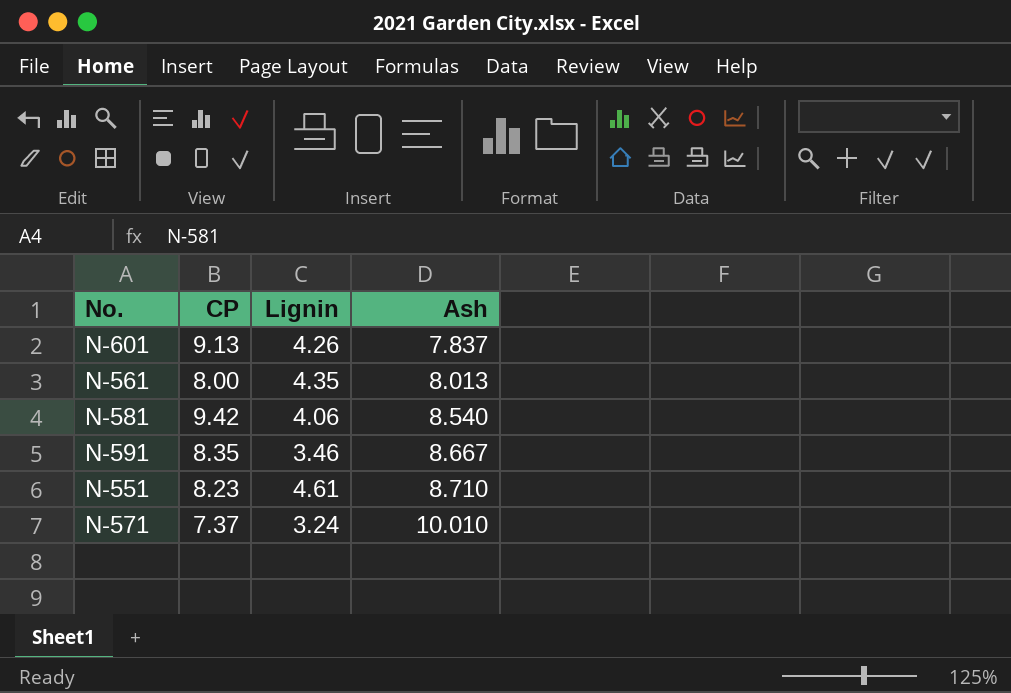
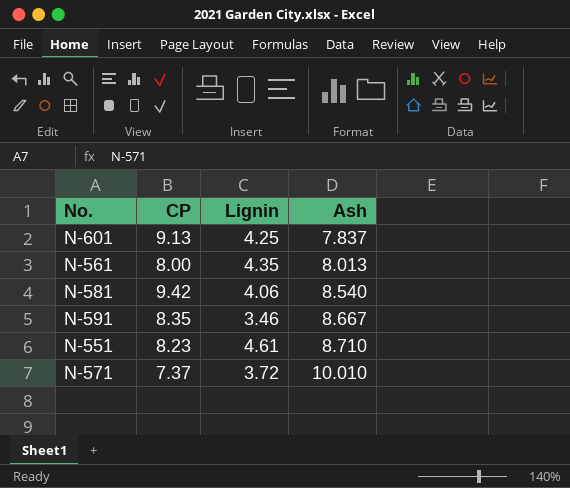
N-601 | Lignin: 4.26 -> 4.25
N-571 | Lignin: 3.24 -> 3.72

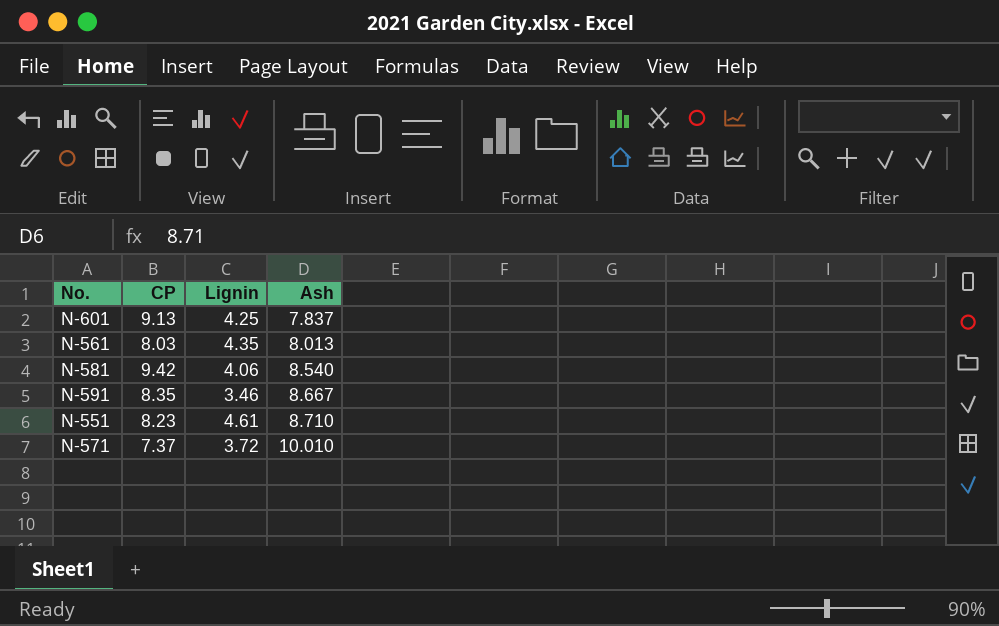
N-561 | CP: 8.00 -> 8.03

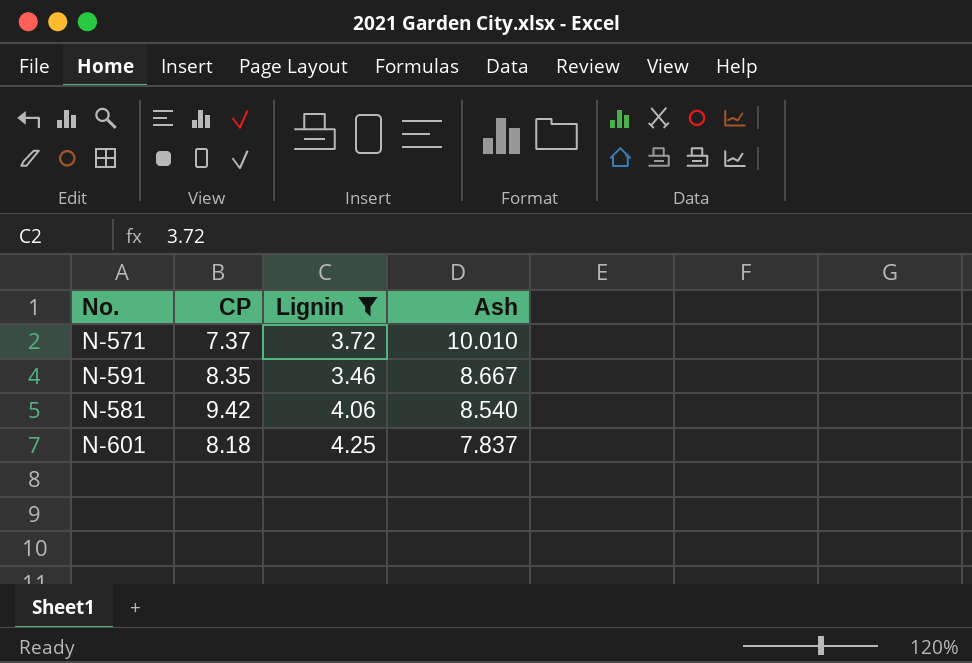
filter: none -> Lignin <= 4.25
row order: Ash ascending -> Ash descending
N-601 | CP: 9.13 -> 8.18

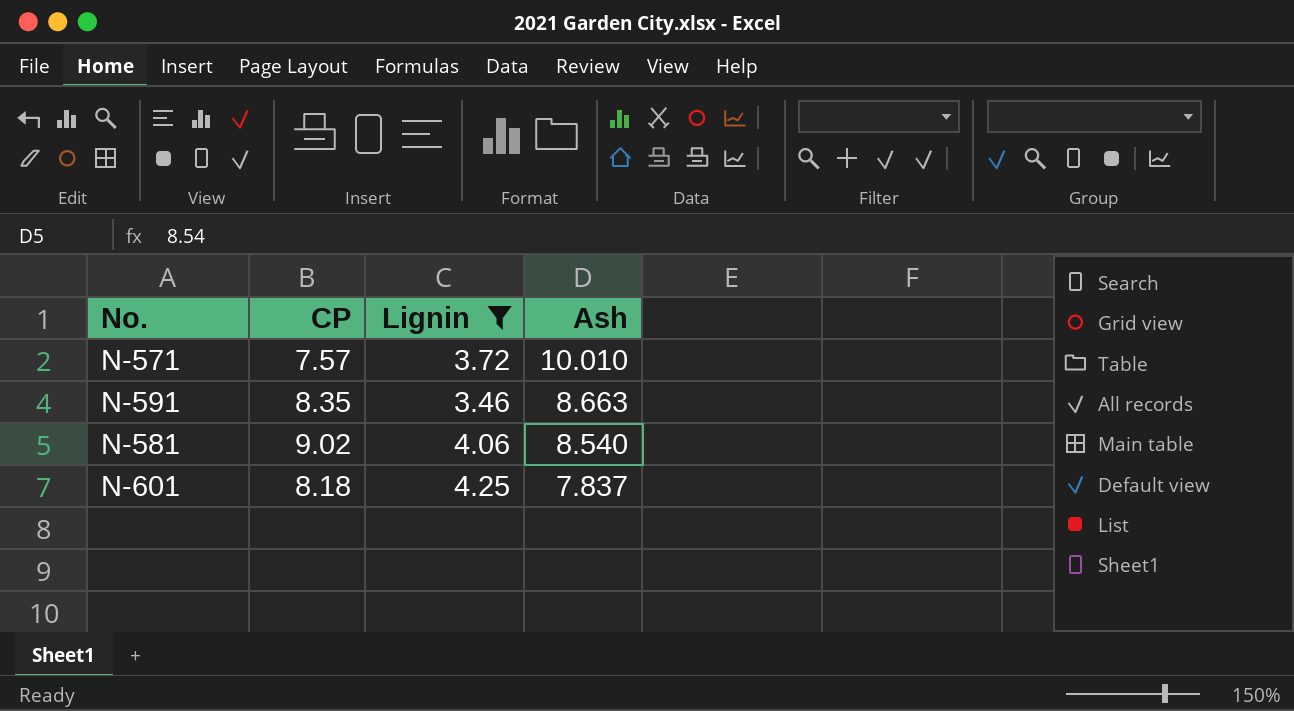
N-571 | CP: 7.37 -> 7.57
N-591 | Ash: 8.667 -> 8.663
N-581 | CP: 9.42 -> 9.02

